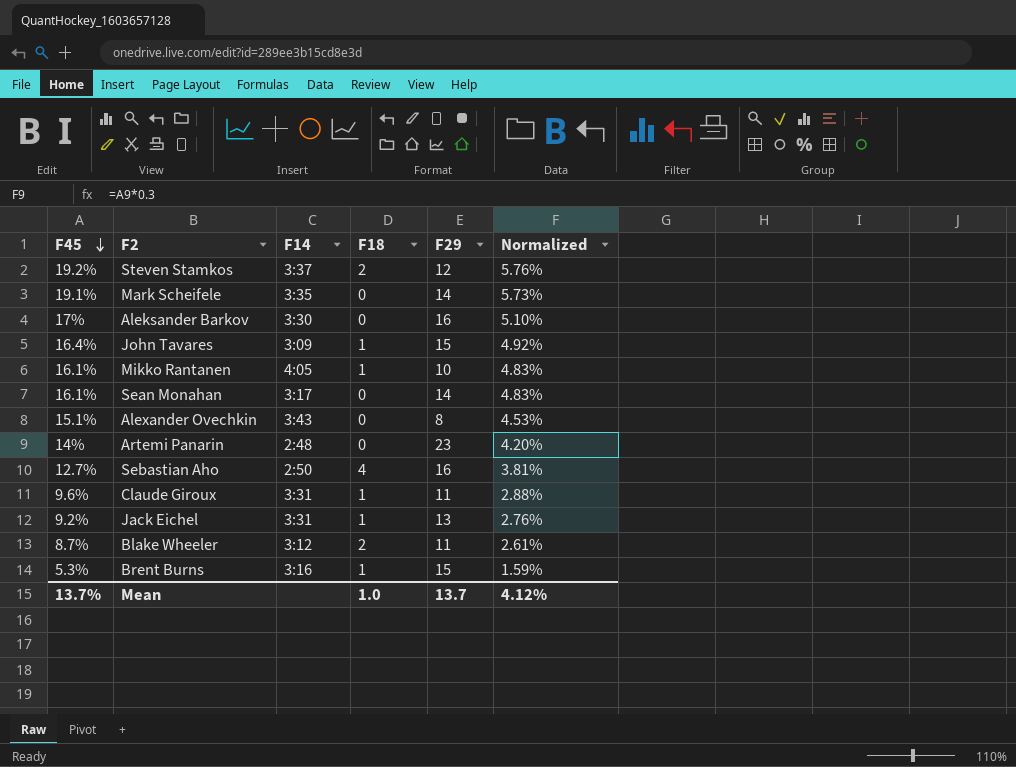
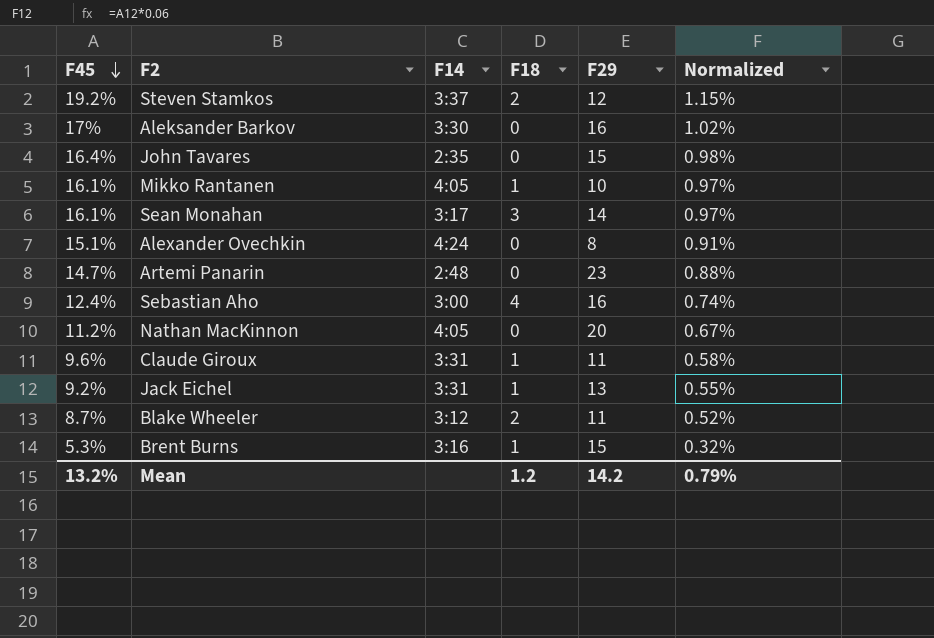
column Normalized | formula: [F45] * 0.3 -> [F45] * 0.06
row Mark Scheifele: 19.1% | 3:35 | 0 | 14 | 5.73% -> none
John Tavares | F14: 3:09 -> 2:35
John Tavares | F18: 1 -> 0
Sean Monahan | F18: 0 -> 3
Alexander Ovechkin | F14: 3:43 -> 4:24
Artemi Panarin | F45: 14% -> 14.7%
Sebastian Aho | F45: 12.7% -> 12.4%
Sebastian Aho | F14: 2:50 -> 3:00
row Nathan MacKinnon: none -> 11.2% | 4:05 | 0 | 20 | 0.67%
Mean | F45: 13.7% -> 13.2%
Mean | F18: 1.0 -> 1.2
Mean | F29: 13.7 -> 14.2
Mean | Normalized: 4.12% -> 0.79%

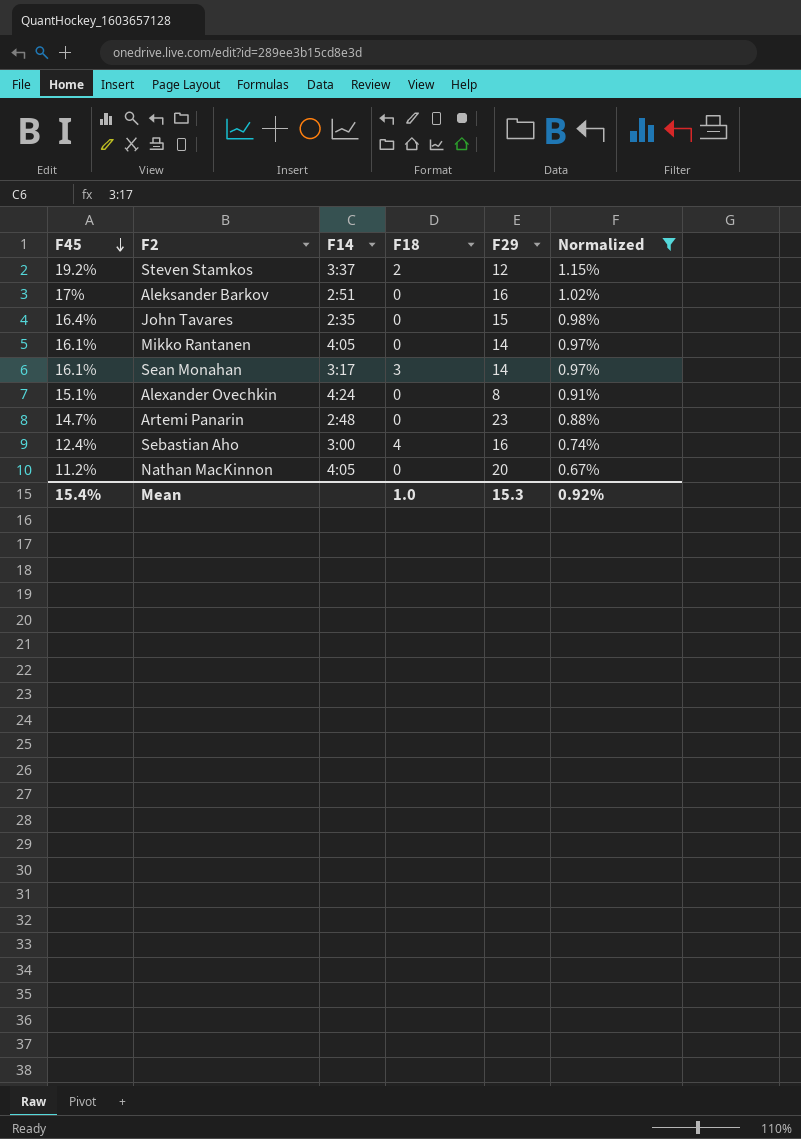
filter: none -> Normalized >= 0.67%
Aleksander Barkov | F14: 3:30 -> 2:51
Mikko Rantanen | F18: 1 -> 0
Mikko Rantanen | F29: 10 -> 14
Mean | F45: 13.2% -> 15.4%
Mean | F18: 1.2 -> 1.0
Mean | F29: 14.2 -> 15.3
Mean | Normalized: 0.79% -> 0.92%

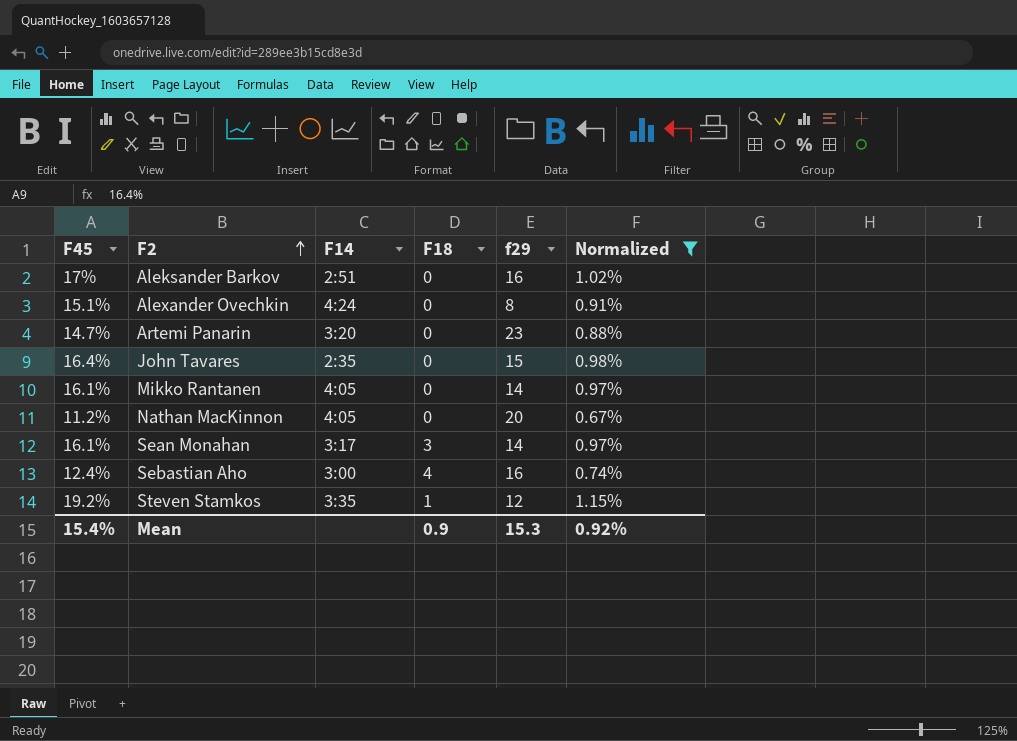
row order: F45 descending -> F2 ascending
column name: F29 -> f29
Artemi Panarin | F14: 2:48 -> 3:20
Steven Stamkos | F14: 3:37 -> 3:35
Steven Stamkos | F18: 2 -> 1
Mean | F18: 1.0 -> 0.9

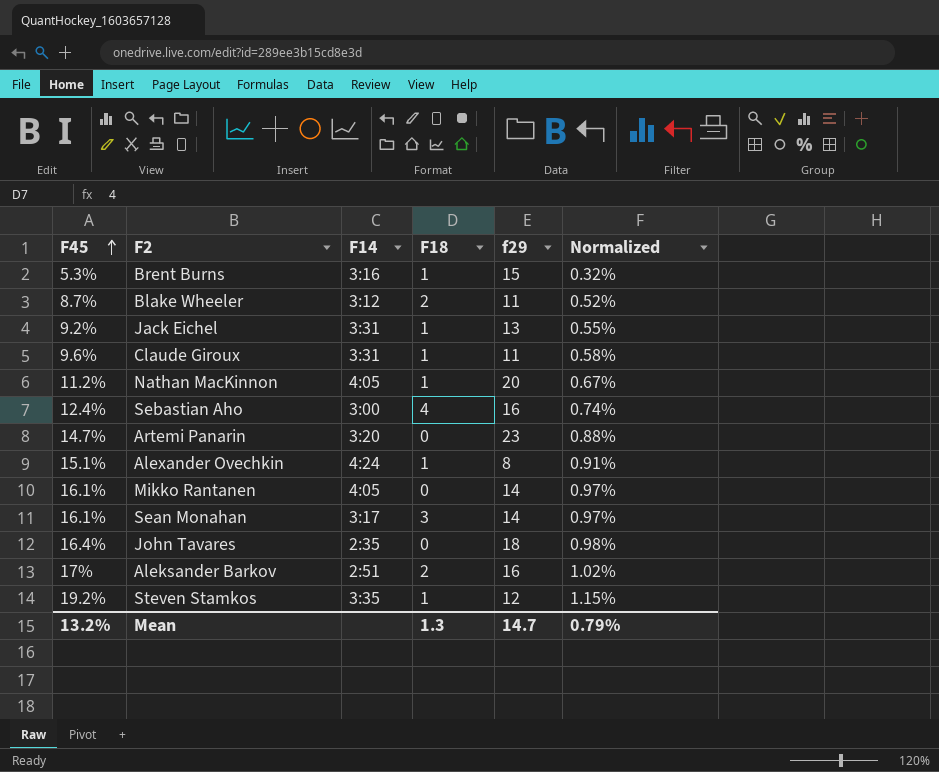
filter: Normalized >= 0.67% -> none
row order: F2 ascending -> F45 ascending
Nathan MacKinnon | F18: 0 -> 1
Alexander Ovechkin | F18: 0 -> 1
John Tavares | f29: 15 -> 18
Aleksander Barkov | F18: 0 -> 2
Mean | F45: 15.4% -> 13.2%
Mean | F18: 0.9 -> 1.3
Mean | f29: 15.3 -> 14.7
Mean | Normalized: 0.92% -> 0.79%

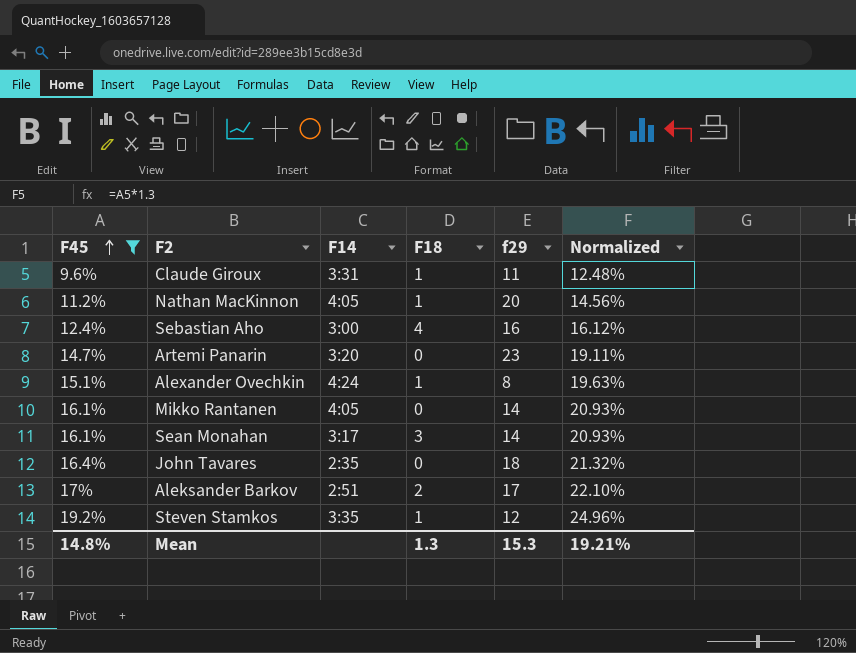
filter: none -> F45 >= 9.6%
column Normalized | formula: [F45] * 0.06 -> [F45] * 1.3
Aleksander Barkov | f29: 16 -> 17
Mean | F45: 13.2% -> 14.8%
Mean | f29: 14.7 -> 15.3
Mean | Normalized: 0.79% -> 19.21%

